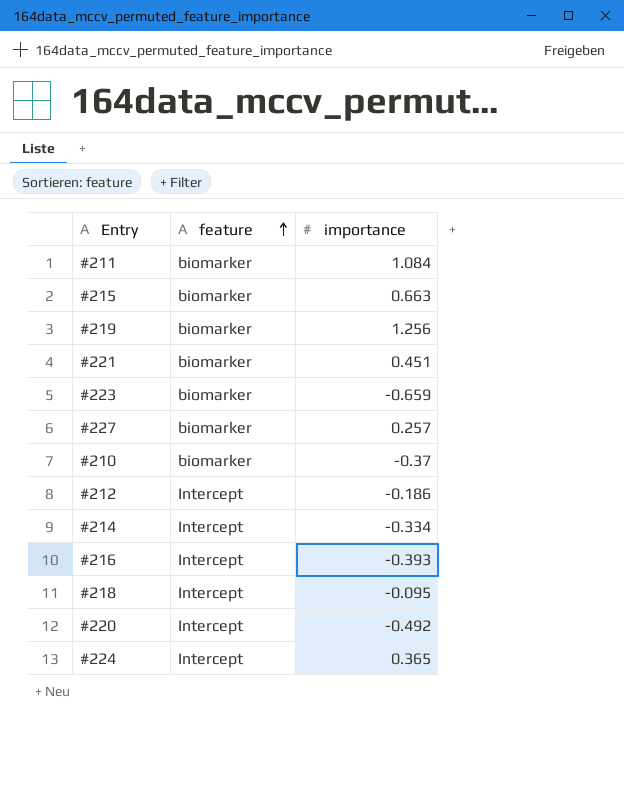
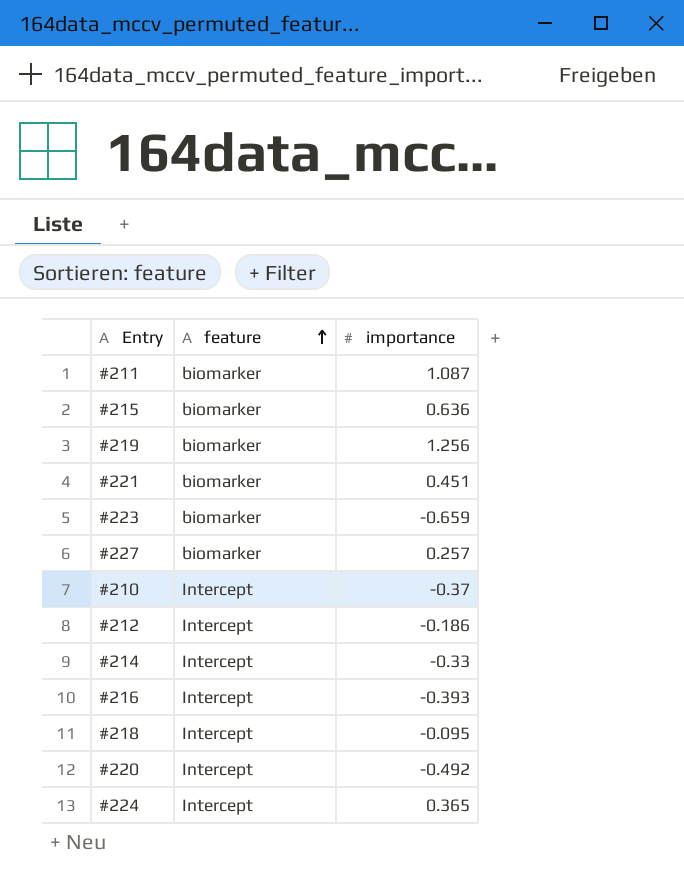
#211 | importance: 1.084 -> 1.087
#215 | importance: 0.663 -> 0.636
#210 | feature: biomarker -> Intercept
#214 | importance: -0.334 -> -0.33

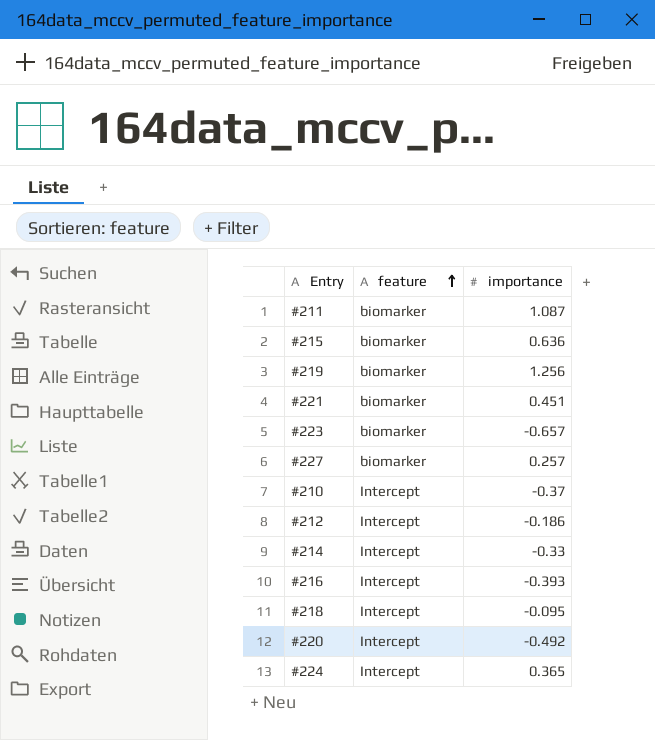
#223 | importance: -0.659 -> -0.657

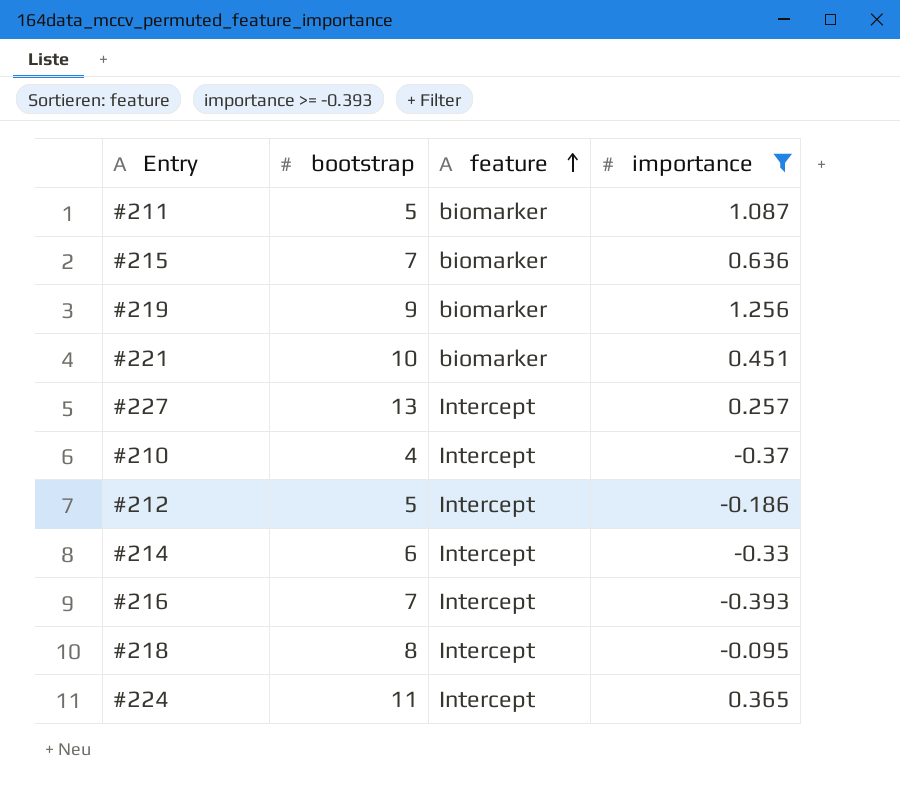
filter: none -> importance >= -0.393
column bootstrap | position: none -> 2
#227 | feature: biomarker -> Intercept

